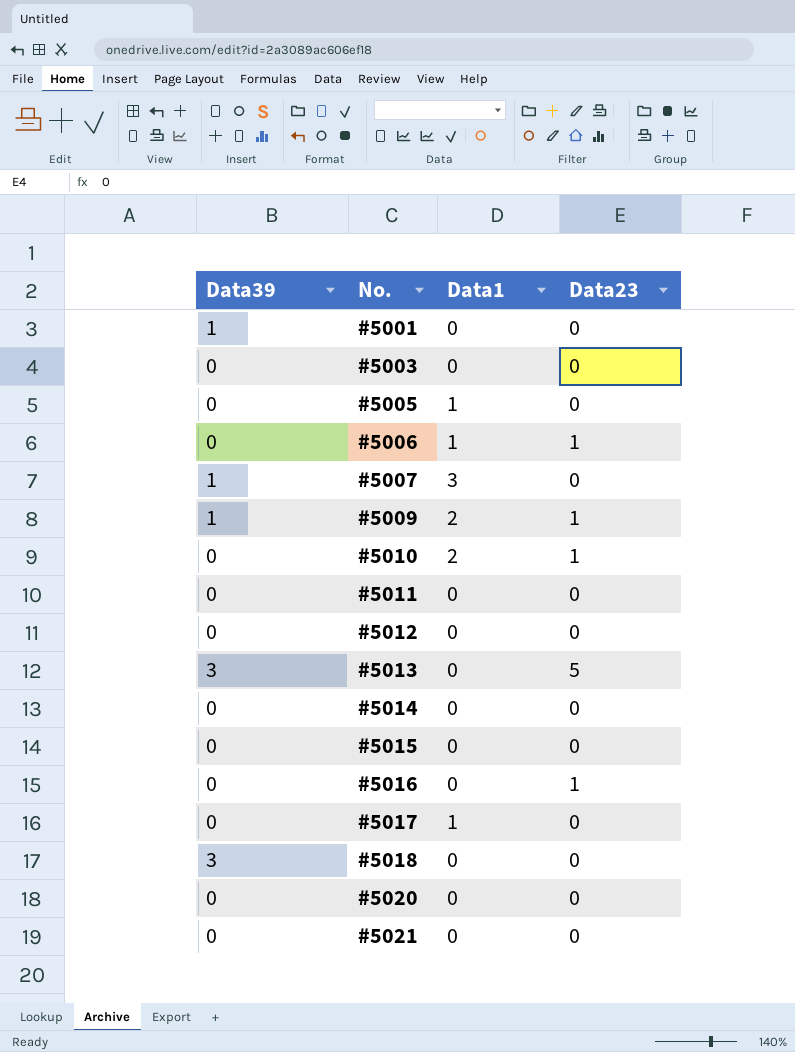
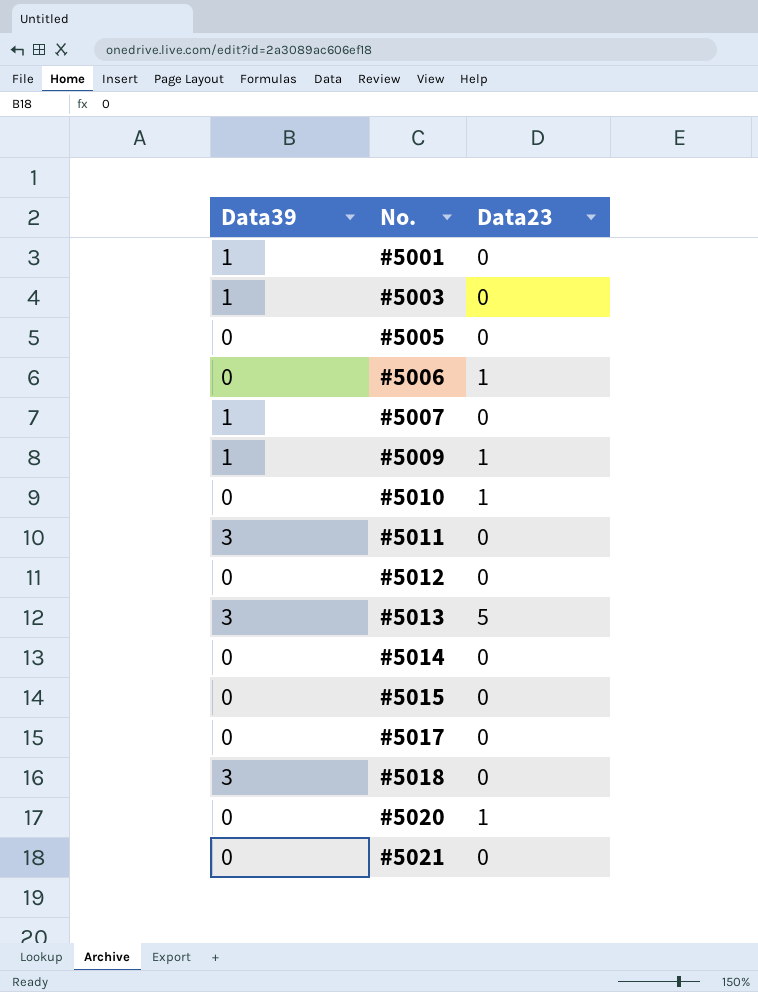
column Data1 | position: 3 -> none
row #5016: 0 | 0 | 1 -> none
#5003 | Data39: 0 -> 1
#5011 | Data39: 0 -> 3
#5020 | Data23: 0 -> 1

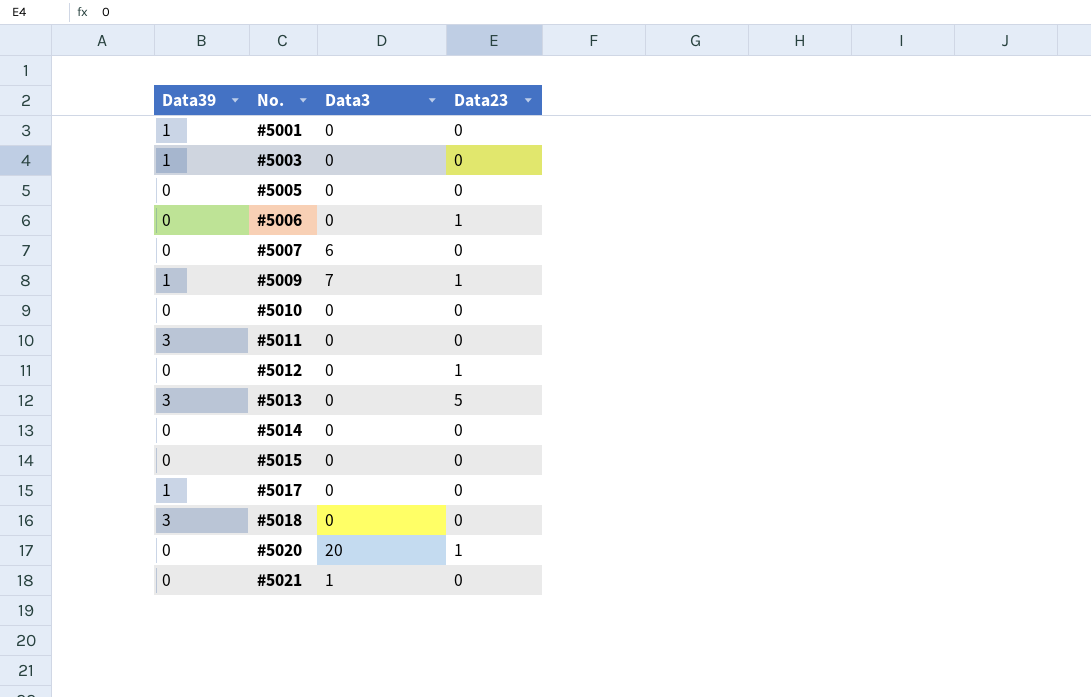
column Data3 | position: none -> 3
#5007 | Data39: 1 -> 0
#5010 | Data23: 1 -> 0
#5012 | Data23: 0 -> 1
#5017 | Data39: 0 -> 1

